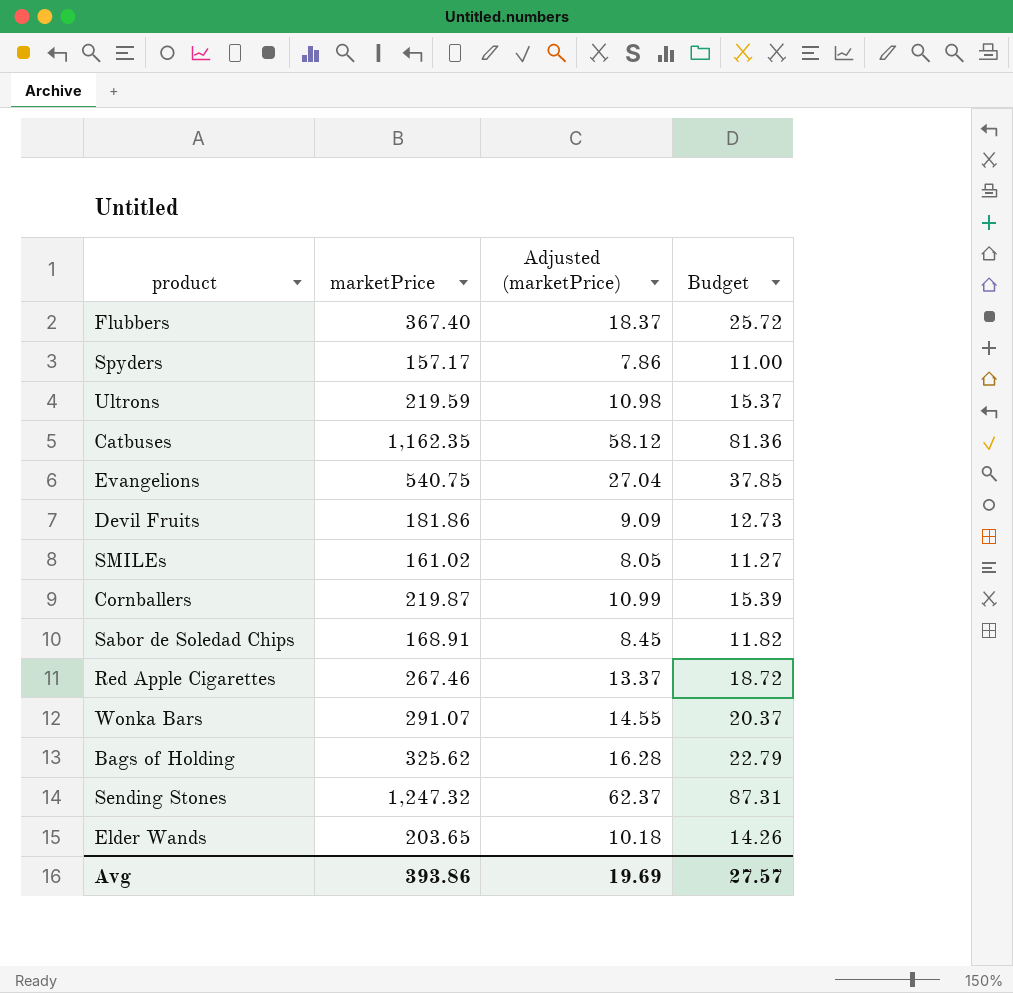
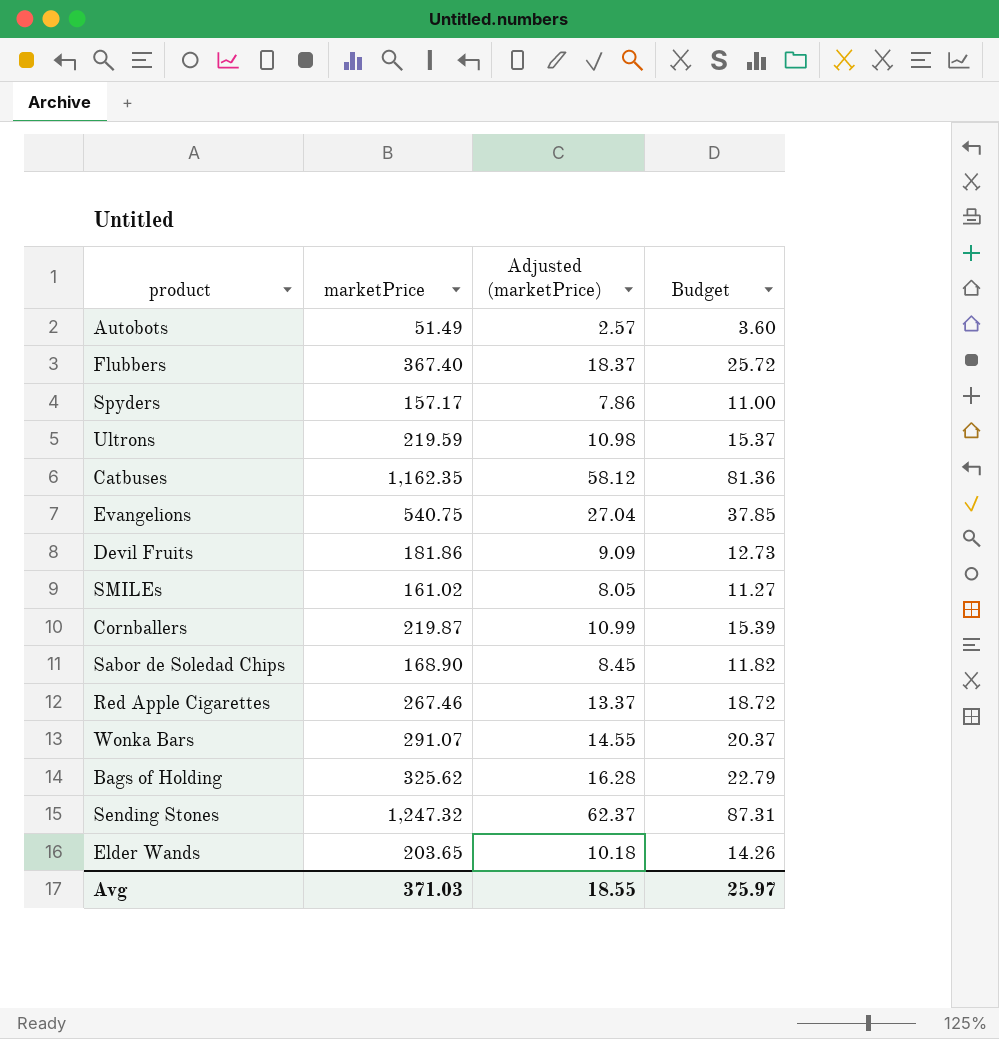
row Autobots: none -> 51.49 | 2.57 | 3.60
Sabor de Soledad Chips | marketPrice: 168.91 -> 168.90
Avg | marketPrice: 393.86 -> 371.03
Avg | Adjusted (marketPrice): 19.69 -> 18.55
Avg | Budget: 27.57 -> 25.97

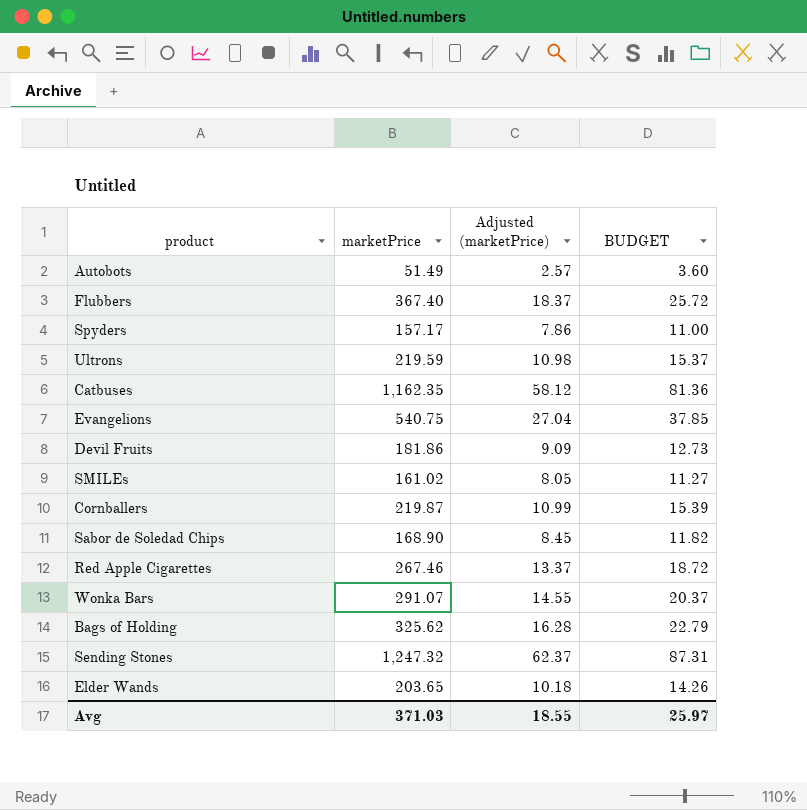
column name: Budget -> BUDGET

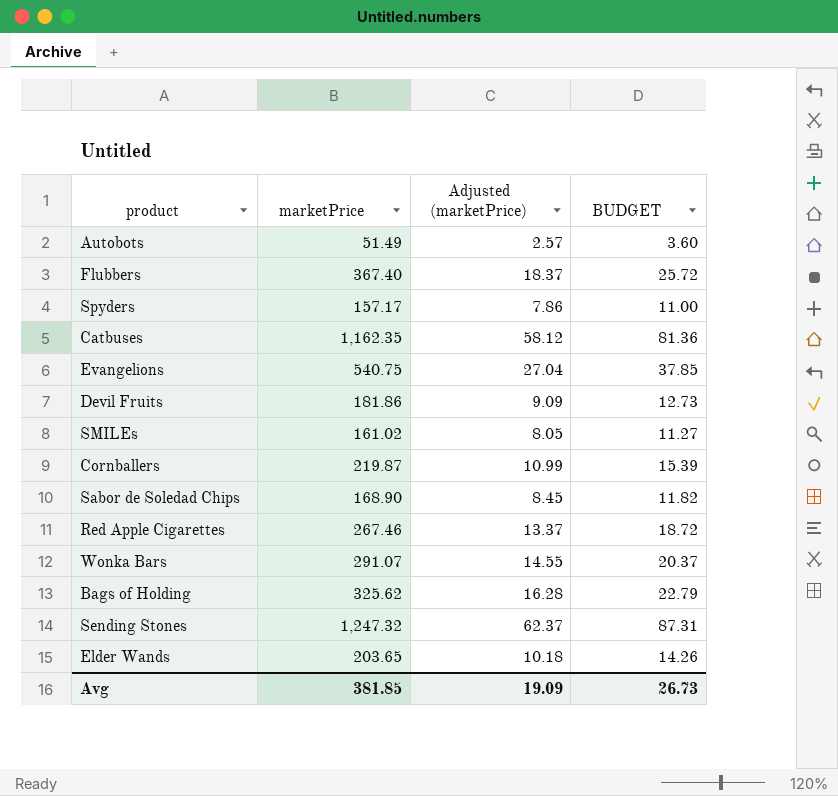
row Ultrons: 219.59 | 10.98 | 15.37 -> none
Avg | marketPrice: 371.03 -> 381.85
Avg | Adjusted (marketPrice): 18.55 -> 19.09
Avg | BUDGET: 25.97 -> 26.73

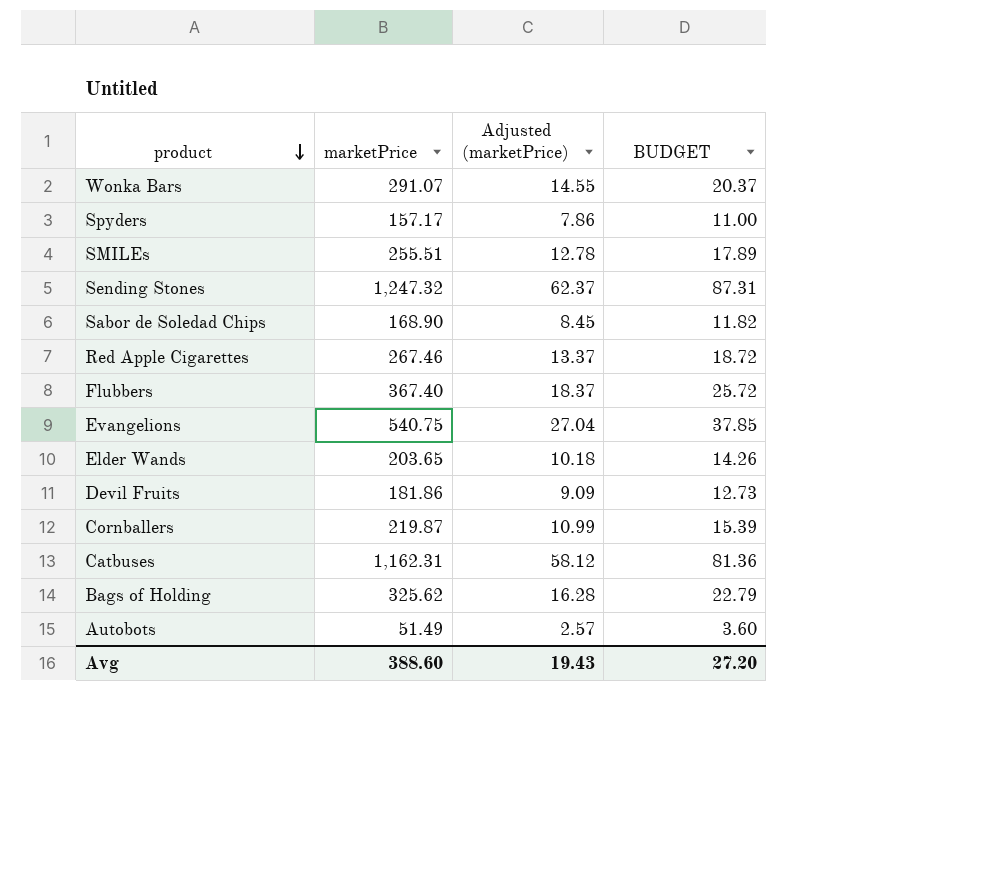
row order: none -> product descending
SMILEs | marketPrice: 161.02 -> 255.51
SMILEs | Adjusted (marketPrice): 8.05 -> 12.78
SMILEs | BUDGET: 11.27 -> 17.89
Catbuses | marketPrice: 1,162.35 -> 1,162.31
Avg | marketPrice: 381.85 -> 388.60
Avg | Adjusted (marketPrice): 19.09 -> 19.43
Avg | BUDGET: 26.73 -> 27.20

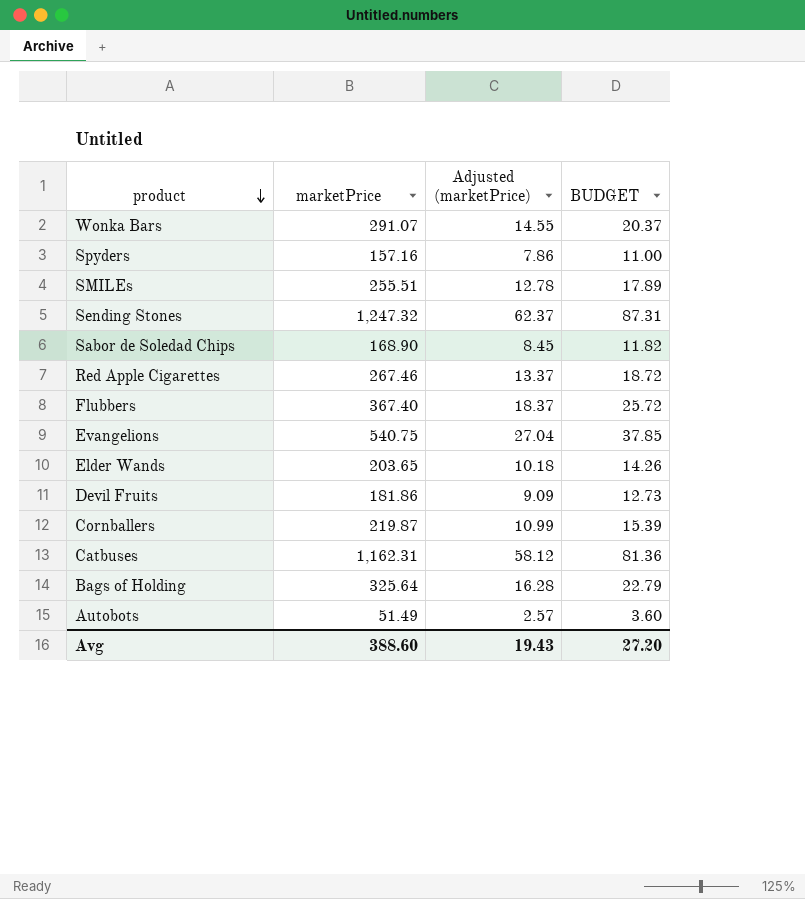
Spyders | marketPrice: 157.17 -> 157.16
Bags of Holding | marketPrice: 325.62 -> 325.64

